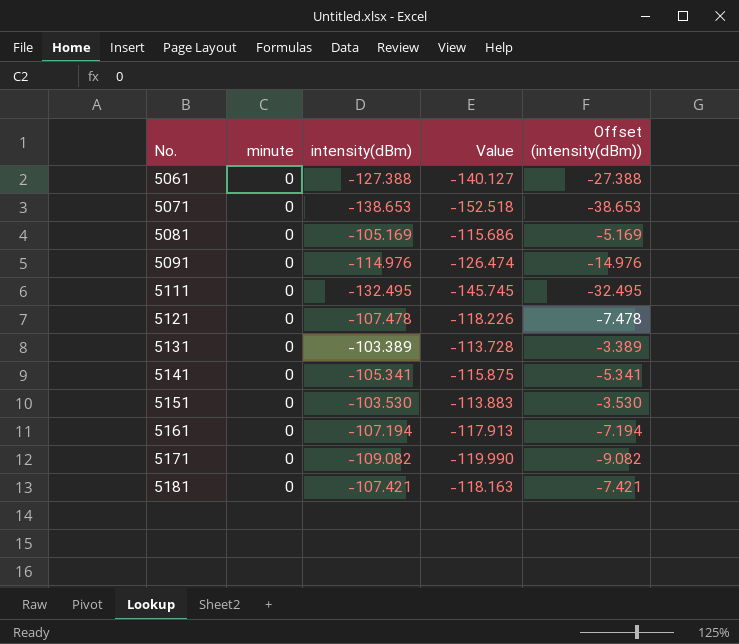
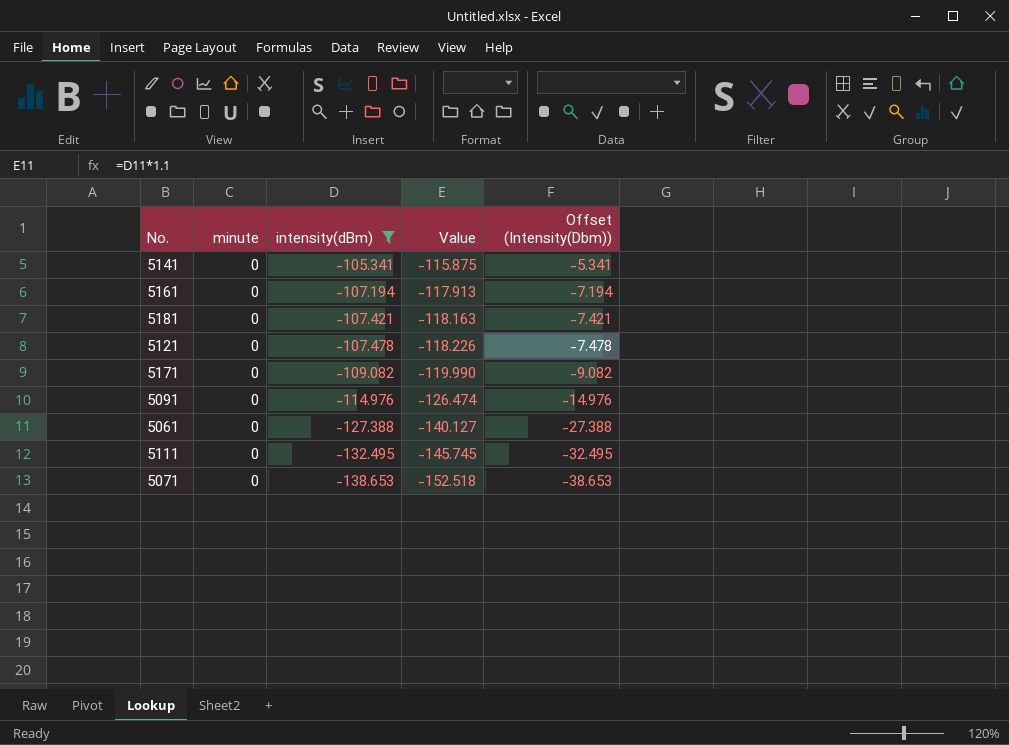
filter: none -> intensity(dBm) <= -105.341
row order: No. ascending -> intensity(dBm) descending
column name: Offset (intensity(dBm)) -> Offset (Intensity(Dbm))

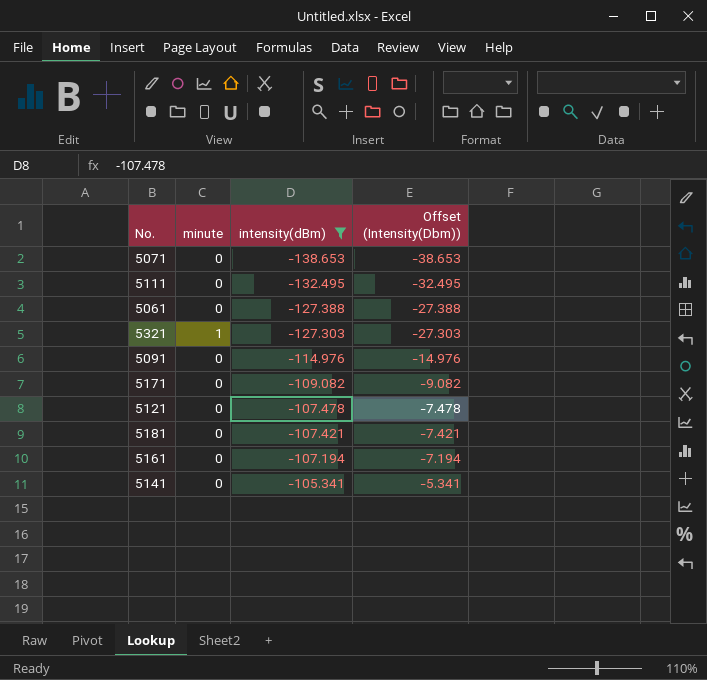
row order: intensity(dBm) descending -> intensity(dBm) ascending
column Value | formula: [intensity(dBm)] * 1.1 -> none
row 5321: none -> 1 | -127.303 | -27.303

